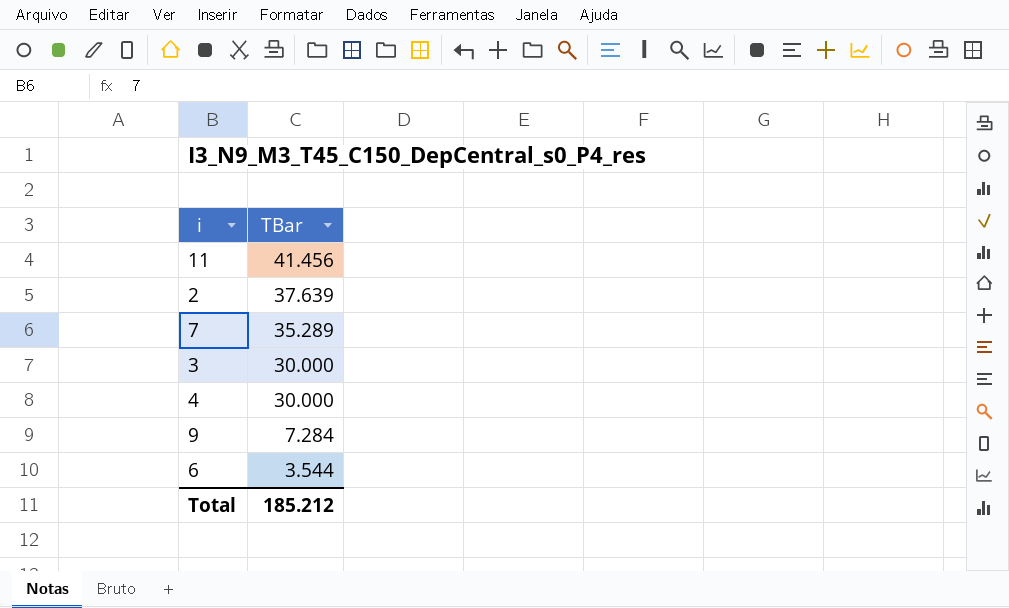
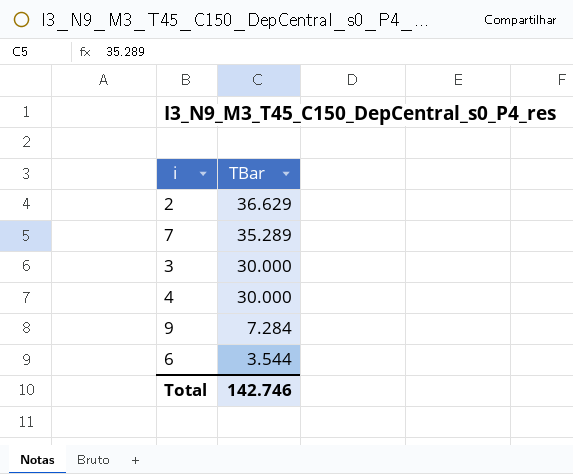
row 11: 41.456 -> none
2 | TBar: 37.639 -> 36.629
Total | TBar: 185.212 -> 142.746

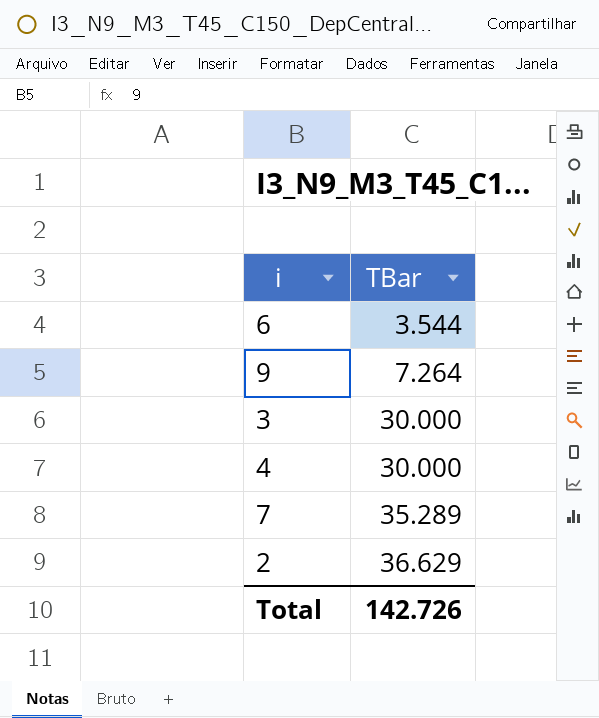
row order: TBar descending -> TBar ascending
9 | TBar: 7.284 -> 7.264
Total | TBar: 142.746 -> 142.726

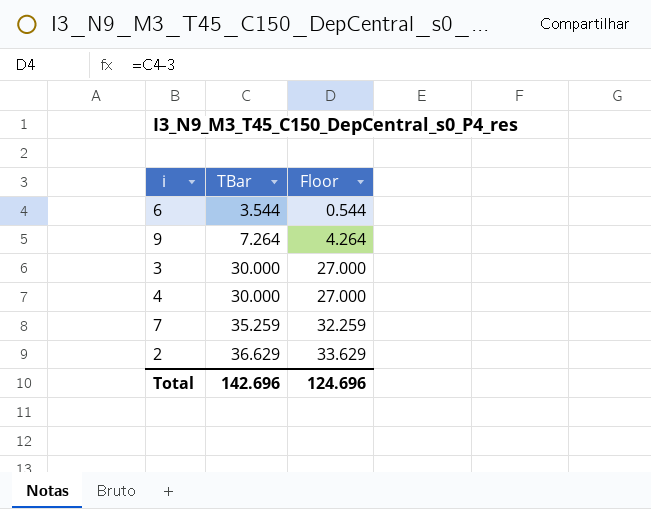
column Floor | formula: none -> [TBar] - 3
7 | TBar: 35.289 -> 35.259
Total | TBar: 142.726 -> 142.696

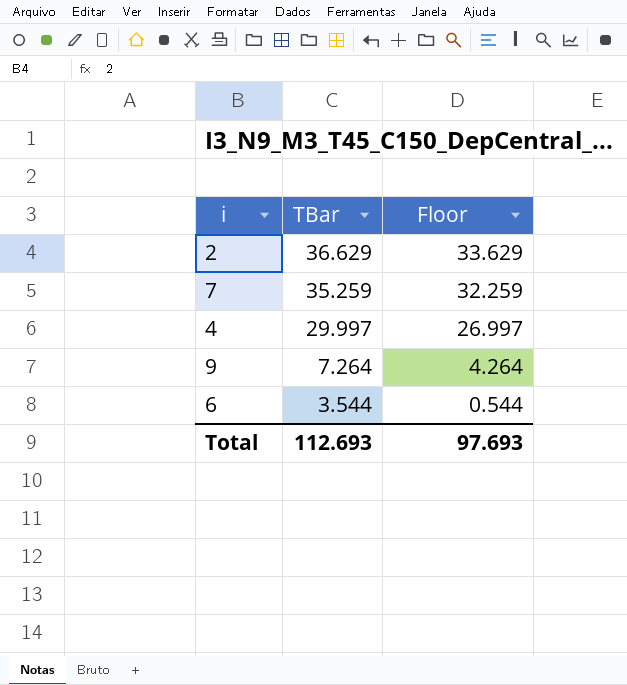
row order: TBar ascending -> TBar descending
row 3: 30.000 | 27.000 -> none
4 | TBar: 30.000 -> 29.997
4 | Floor: 27.000 -> 26.997
Total | TBar: 142.696 -> 112.693
Total | Floor: 124.696 -> 97.693

